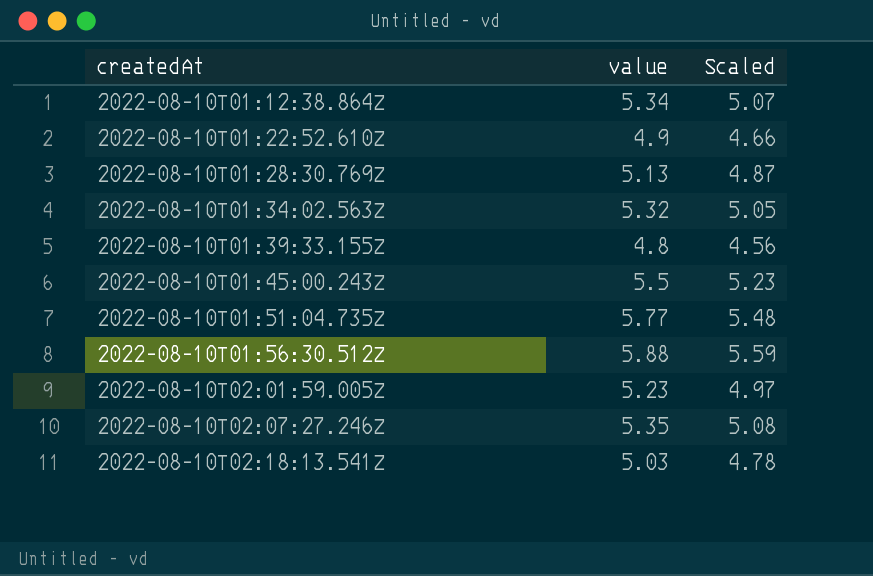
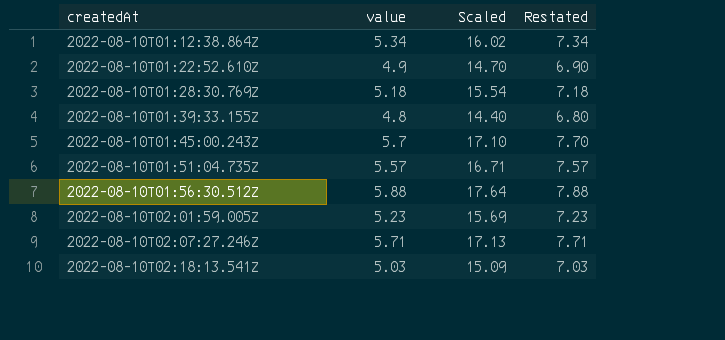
column Scaled | formula: [value] * 0.95 -> [value] * 3
column Restated | formula: none -> [value] + 2
row 2022-08-10T01:34:02.563Z: 5.32 | 5.05 -> none
2022-08-10T01:28:30.769Z | value: 5.13 -> 5.18
2022-08-10T01:45:00.243Z | value: 5.5 -> 5.7
2022-08-10T01:51:04.735Z | value: 5.77 -> 5.57
2022-08-10T02:07:27.246Z | value: 5.35 -> 5.71

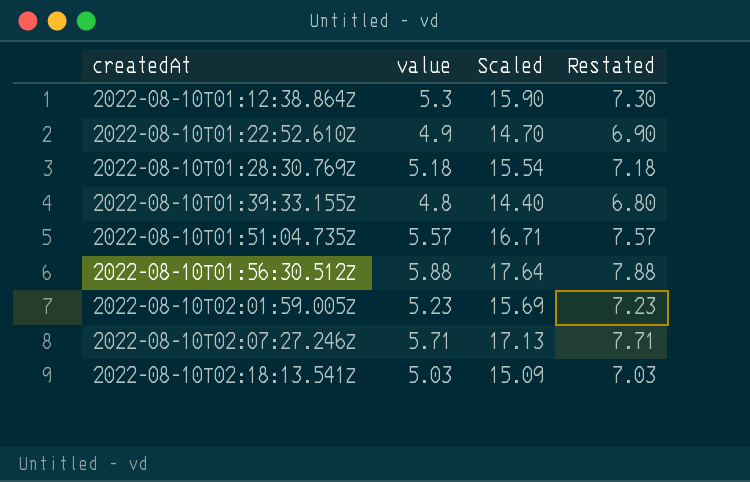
row 2022-08-10T01:45:00.243Z: 5.7 | 17.10 | 7.70 -> none
2022-08-10T01:12:38.864Z | value: 5.34 -> 5.3
2022-08-10T01:12:38.864Z | Scaled: 16.02 -> 15.90
2022-08-10T01:12:38.864Z | Restated: 7.34 -> 7.30

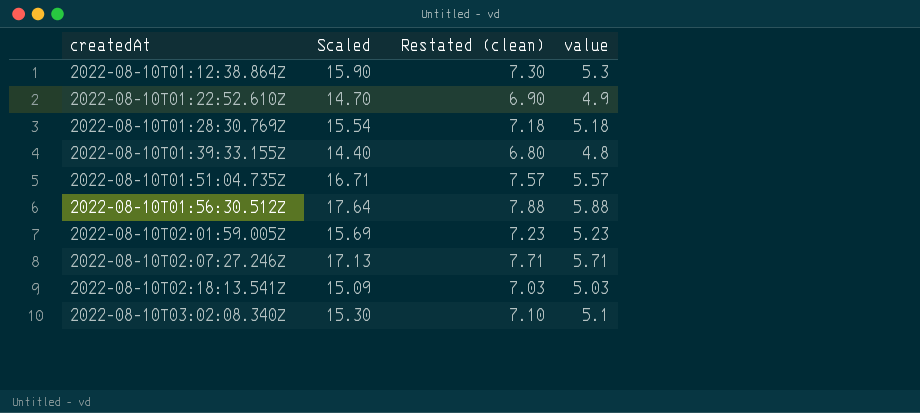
column name: Restated -> Restated (clean)
column value | position: 2 -> 4
row 2022-08-10T03:02:08.340Z: none -> 15.30 | 7.10 | 5.1

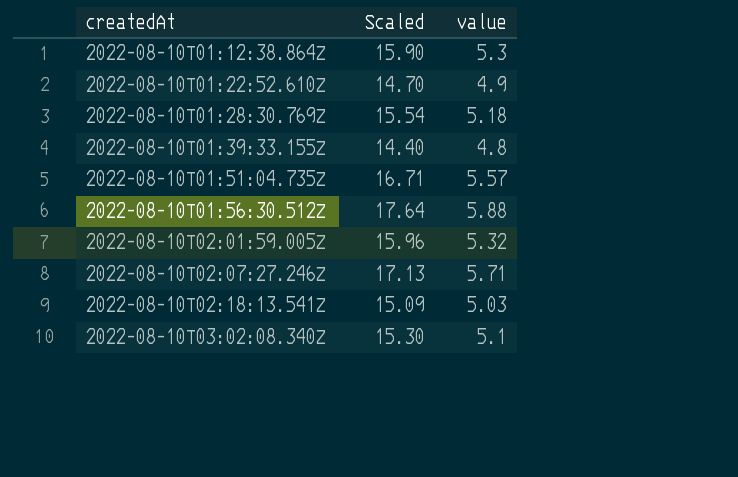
column Restated (clean) | formula: [value] + 2 -> none
2022-08-10T02:01:59.005Z | Scaled: 15.69 -> 15.96
2022-08-10T02:01:59.005Z | value: 5.23 -> 5.32

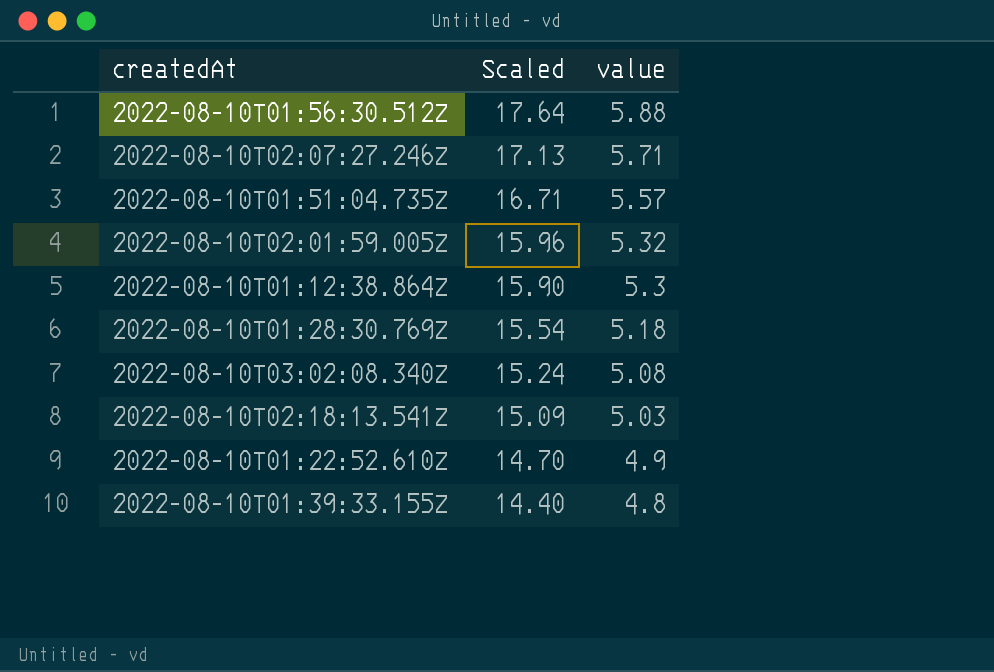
row order: createdAt ascending -> Scaled descending
2022-08-10T03:02:08.340Z | Scaled: 15.30 -> 15.24
2022-08-10T03:02:08.340Z | value: 5.1 -> 5.08

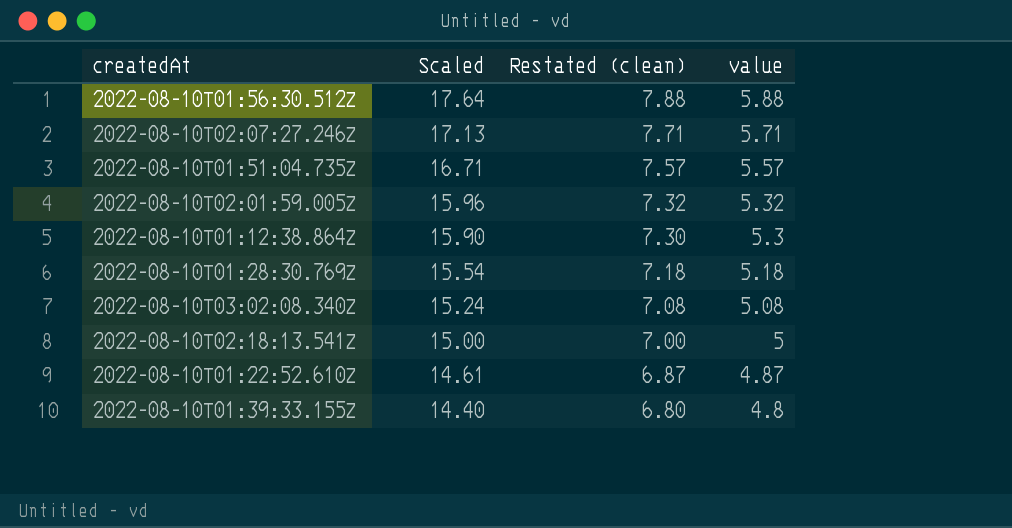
column Restated (clean) | formula: none -> [value] + 2
2022-08-10T02:18:13.541Z | Scaled: 15.09 -> 15.00
2022-08-10T02:18:13.541Z | value: 5.03 -> 5
2022-08-10T01:22:52.610Z | Scaled: 14.70 -> 14.61
2022-08-10T01:22:52.610Z | value: 4.9 -> 4.87

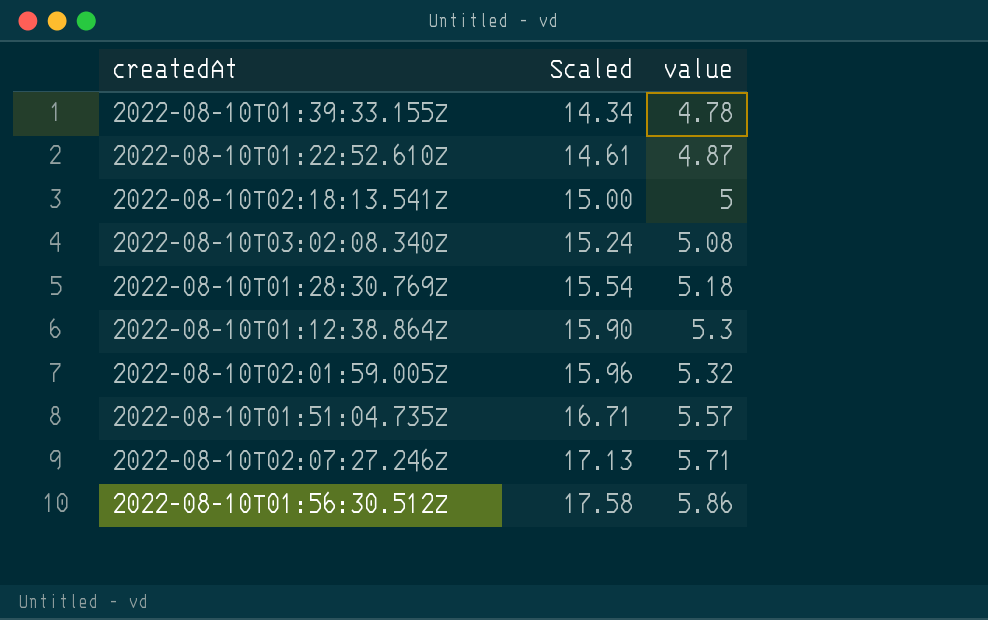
row order: Scaled descending -> Scaled ascending
column Restated (clean) | formula: [value] + 2 -> none
2022-08-10T01:39:33.155Z | Scaled: 14.40 -> 14.34
2022-08-10T01:39:33.155Z | value: 4.8 -> 4.78
2022-08-10T01:56:30.512Z | Scaled: 17.64 -> 17.58
2022-08-10T01:56:30.512Z | value: 5.88 -> 5.86

